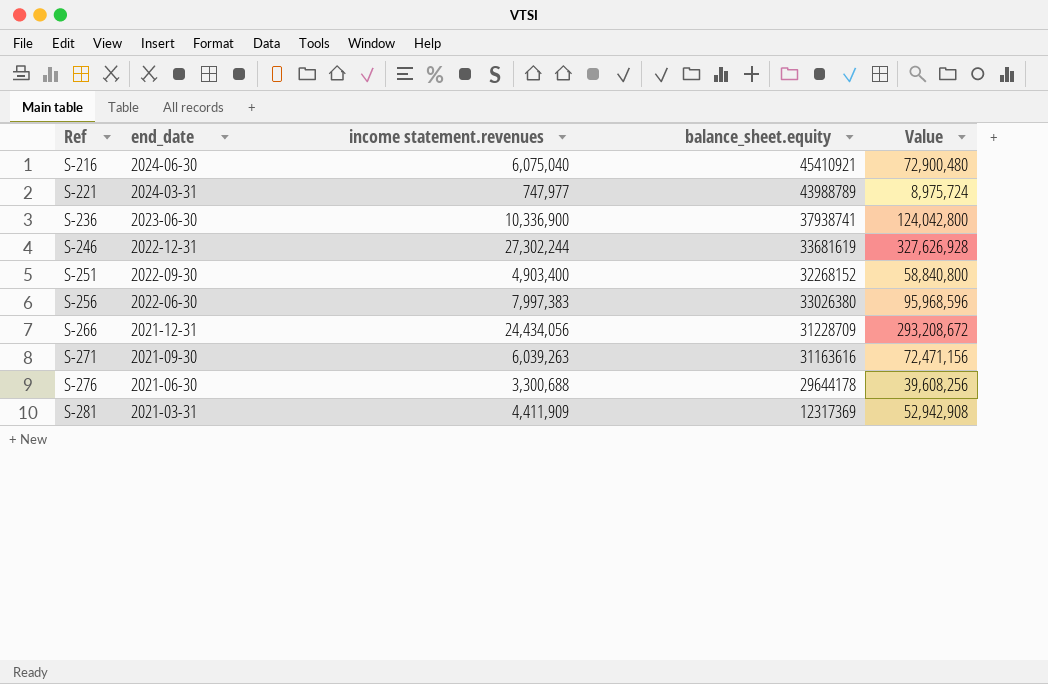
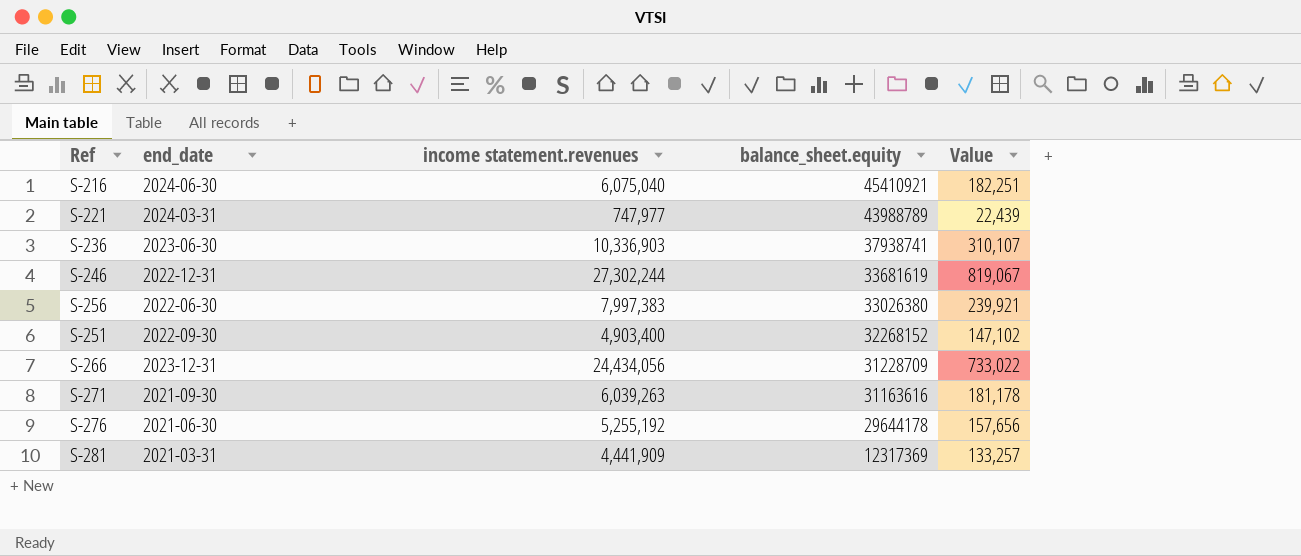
row order: Ref ascending -> balance_sheet.equity descending
column Value | formula: [income statement.revenues] * 12 -> [income statement.revenues] * 0.03
S-236 | income statement.revenues: 10,336,900 -> 10,336,903
S-266 | end_date: 2021-12-31 -> 2023-12-31
S-276 | income statement.revenues: 3,300,688 -> 5,255,192
S-281 | income statement.revenues: 4,411,909 -> 4,441,909

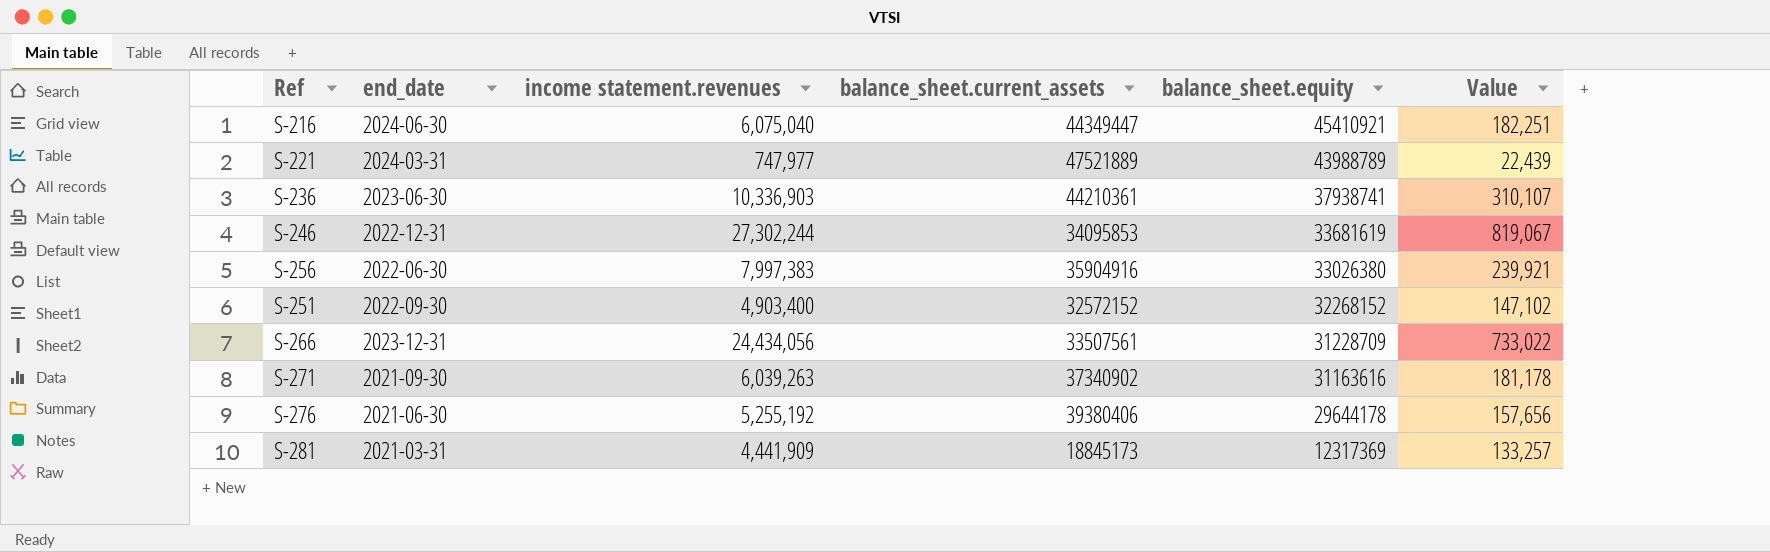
column balance_sheet.current_assets | position: none -> 4

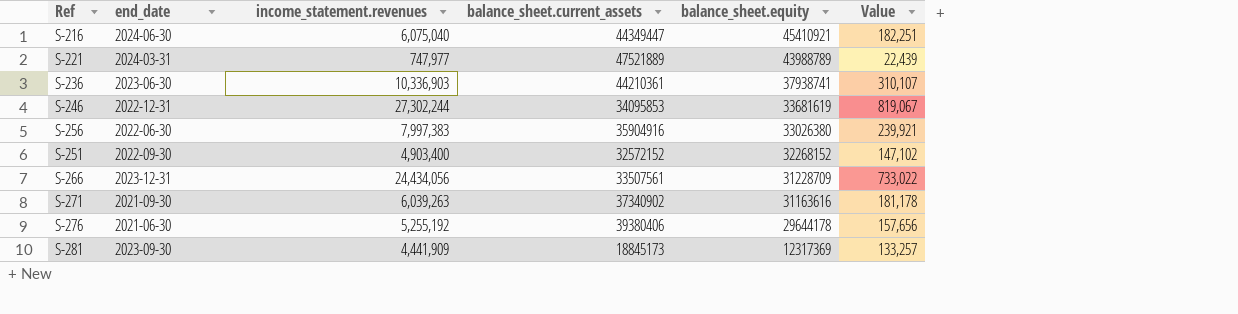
column name: income statement.revenues -> income_statement.revenues
S-281 | end_date: 2021-03-31 -> 2023-09-30

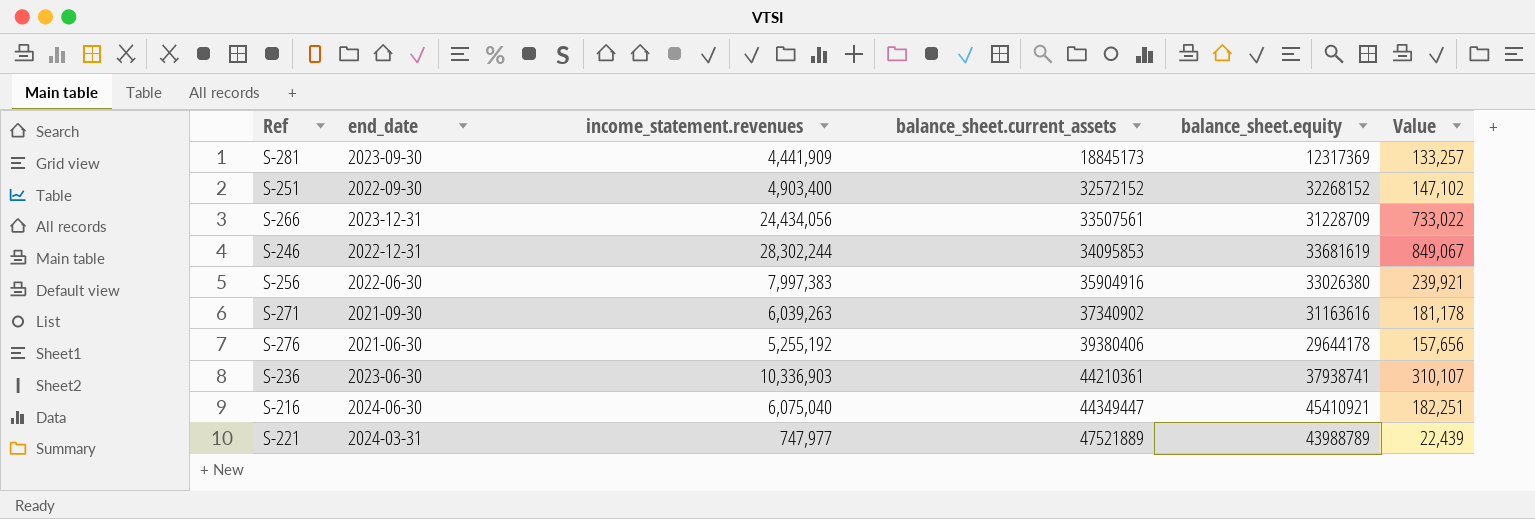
row order: balance_sheet.equity descending -> balance_sheet.current_assets ascending
S-246 | income_statement.revenues: 27,302,244 -> 28,302,244
S-246 | Value: 819,067 -> 849,067

